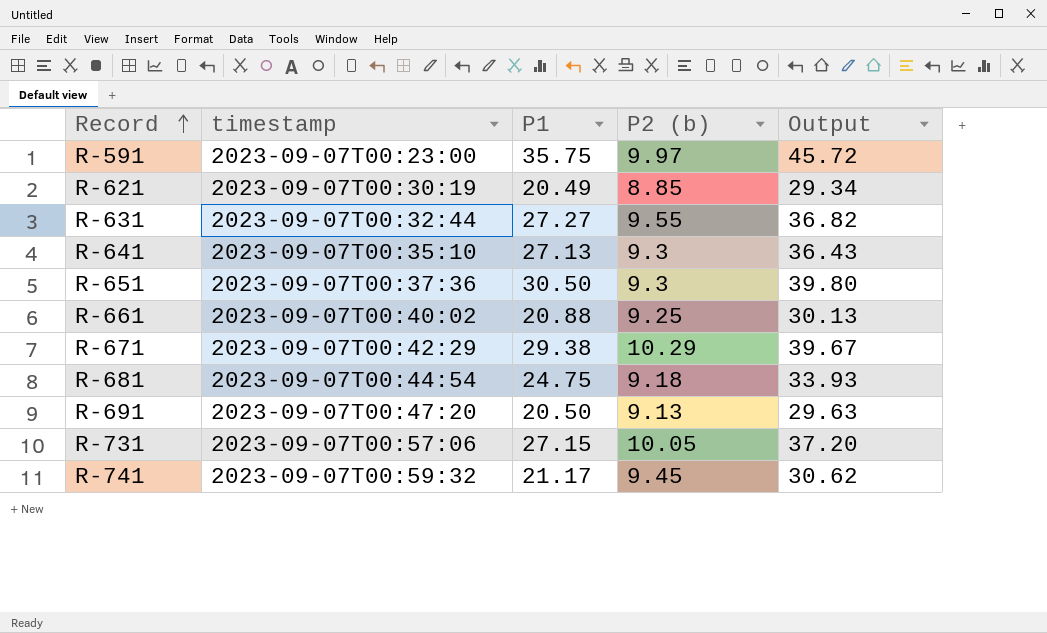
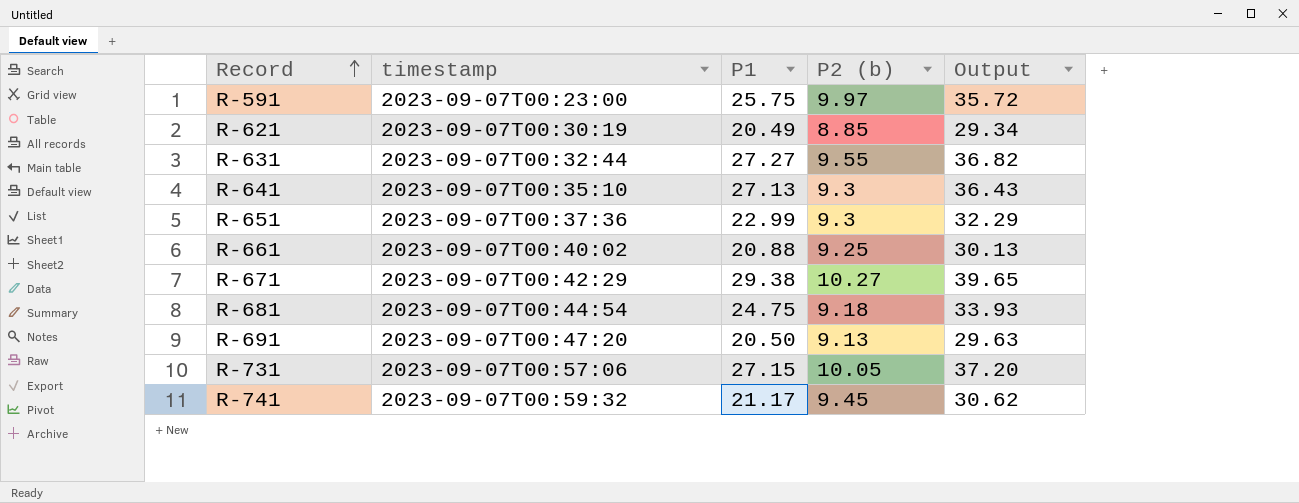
R-591 | P1: 35.75 -> 25.75
R-591 | Output: 45.72 -> 35.72
R-651 | P1: 30.50 -> 22.99
R-651 | Output: 39.80 -> 32.29
R-671 | P2 (b): 10.29 -> 10.27
R-671 | Output: 39.67 -> 39.65

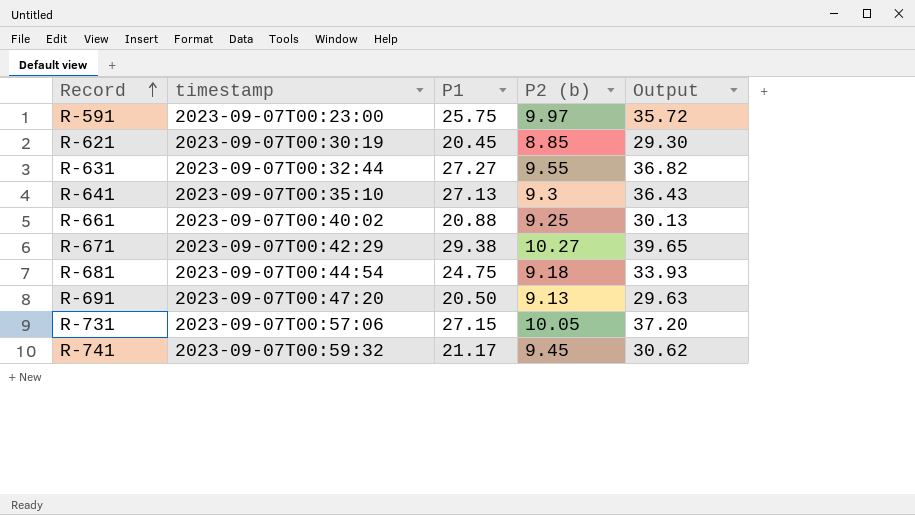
row R-651: 2023-09-07T00:37:36 | 22.99 | 9.3 | 32.29 -> none
R-621 | P1: 20.49 -> 20.45
R-621 | Output: 29.34 -> 29.30

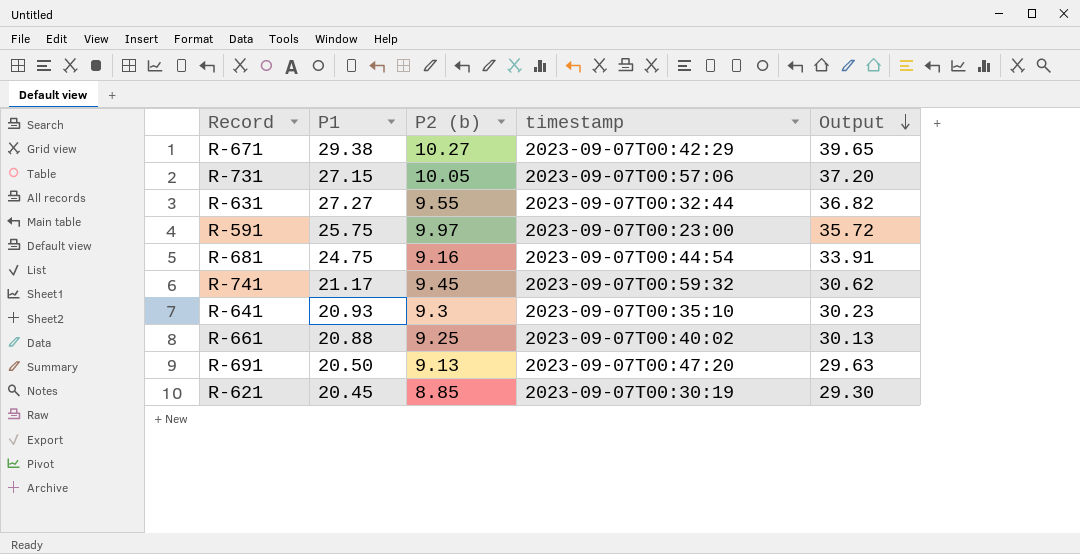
row order: Record ascending -> Output descending
column timestamp | position: 2 -> 4
R-681 | P2 (b): 9.18 -> 9.16
R-681 | Output: 33.93 -> 33.91
R-641 | P1: 27.13 -> 20.93
R-641 | Output: 36.43 -> 30.23

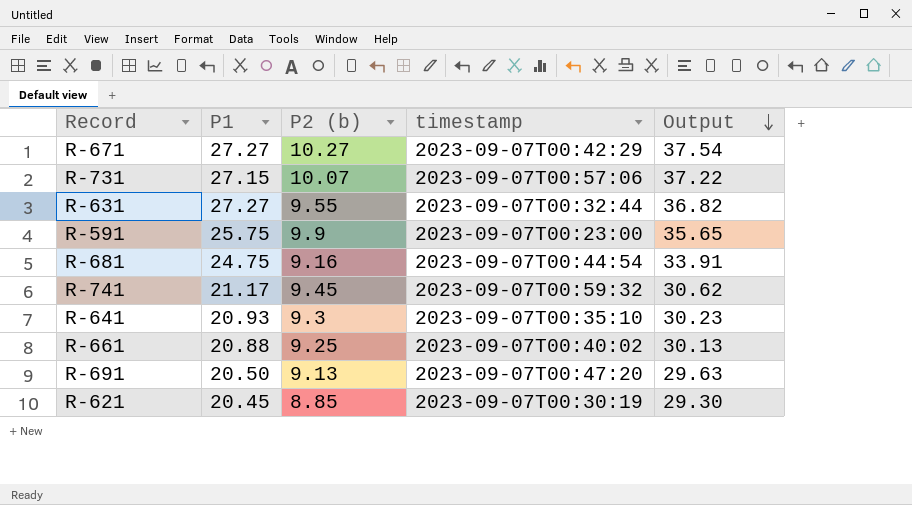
R-671 | P1: 29.38 -> 27.27
R-671 | Output: 39.65 -> 37.54
R-731 | P2 (b): 10.05 -> 10.07
R-731 | Output: 37.20 -> 37.22
R-591 | P2 (b): 9.97 -> 9.9
R-591 | Output: 35.72 -> 35.65

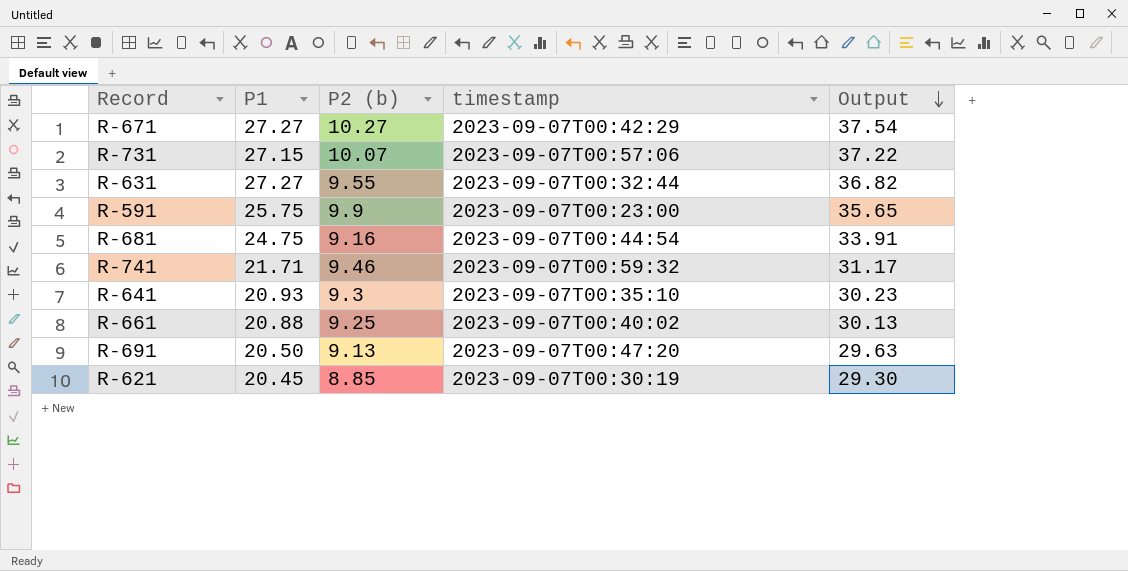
R-741 | P1: 21.17 -> 21.71
R-741 | P2 (b): 9.45 -> 9.46
R-741 | Output: 30.62 -> 31.17

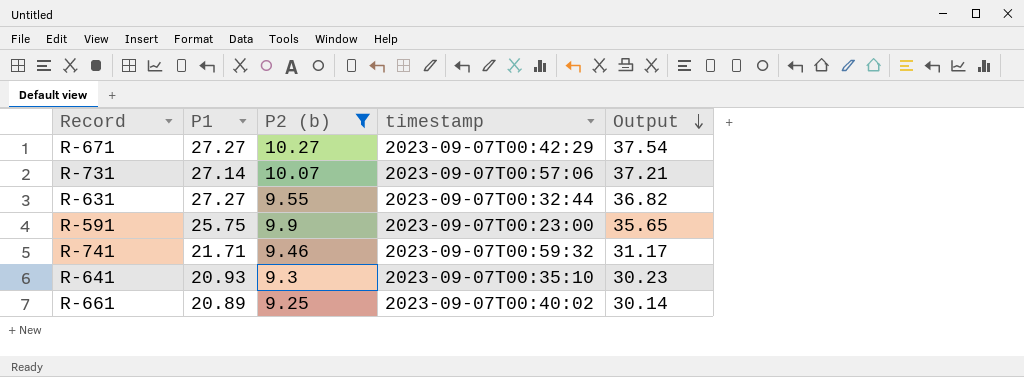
filter: none -> P2 (b) >= 9.25
R-731 | P1: 27.15 -> 27.14
R-731 | Output: 37.22 -> 37.21
R-661 | P1: 20.88 -> 20.89
R-661 | Output: 30.13 -> 30.14

